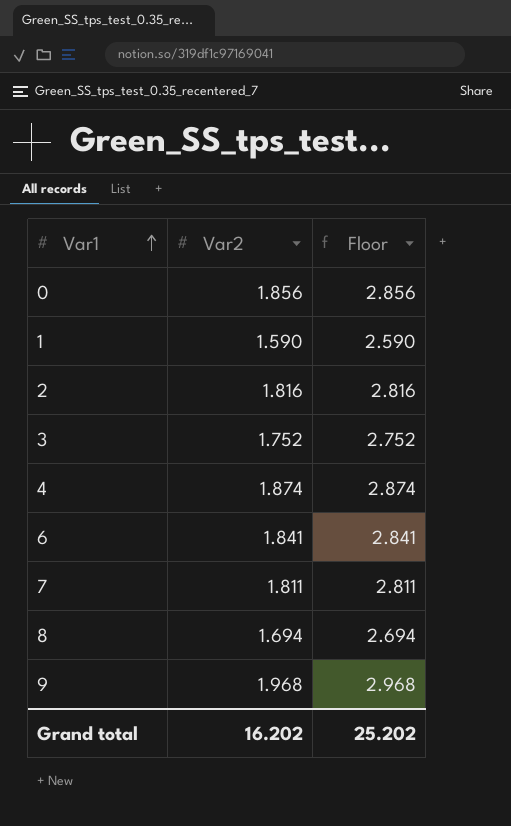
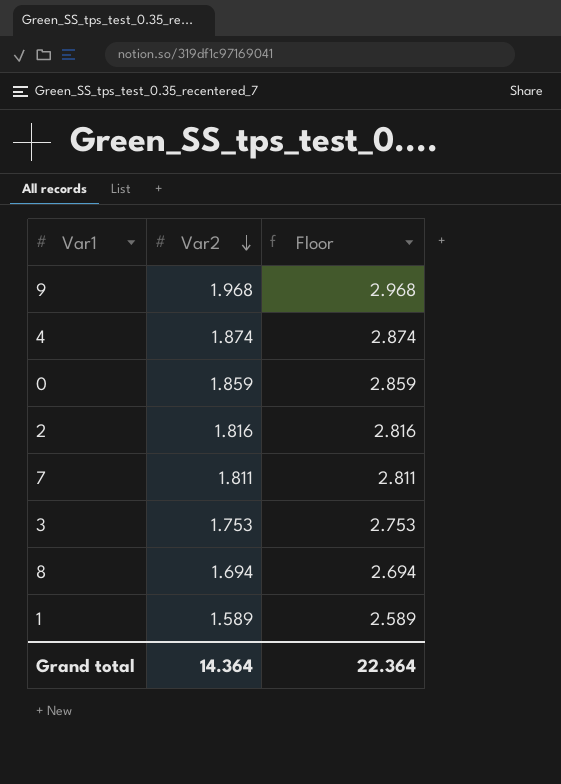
row order: Var1 ascending -> Var2 descending
row 6: 1.841 | 2.841 -> none
0 | Var2: 1.856 -> 1.859
0 | Floor: 2.856 -> 2.859
3 | Var2: 1.752 -> 1.753
3 | Floor: 2.752 -> 2.753
1 | Var2: 1.590 -> 1.589
1 | Floor: 2.590 -> 2.589
Grand total | Var2: 16.202 -> 14.364
Grand total | Floor: 25.202 -> 22.364

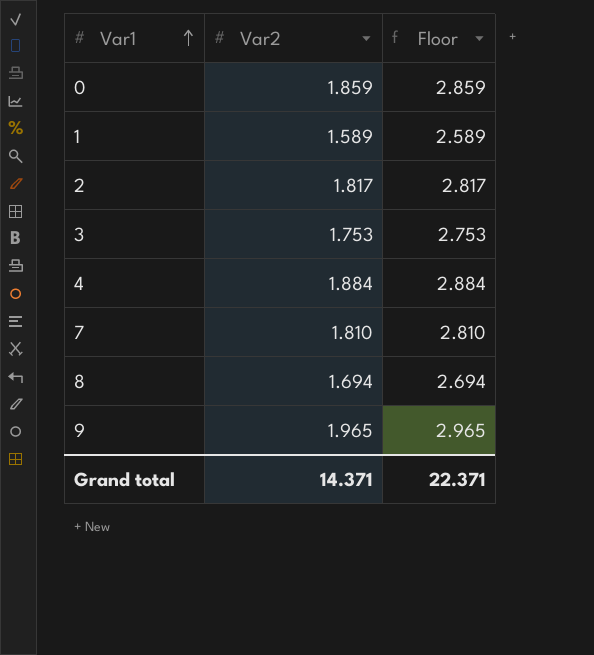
row order: Var2 descending -> Var1 ascending
2 | Var2: 1.816 -> 1.817
2 | Floor: 2.816 -> 2.817
4 | Var2: 1.874 -> 1.884
4 | Floor: 2.874 -> 2.884
7 | Var2: 1.811 -> 1.810
7 | Floor: 2.811 -> 2.810
9 | Var2: 1.968 -> 1.965
9 | Floor: 2.968 -> 2.965
Grand total | Var2: 14.364 -> 14.371
Grand total | Floor: 22.364 -> 22.371

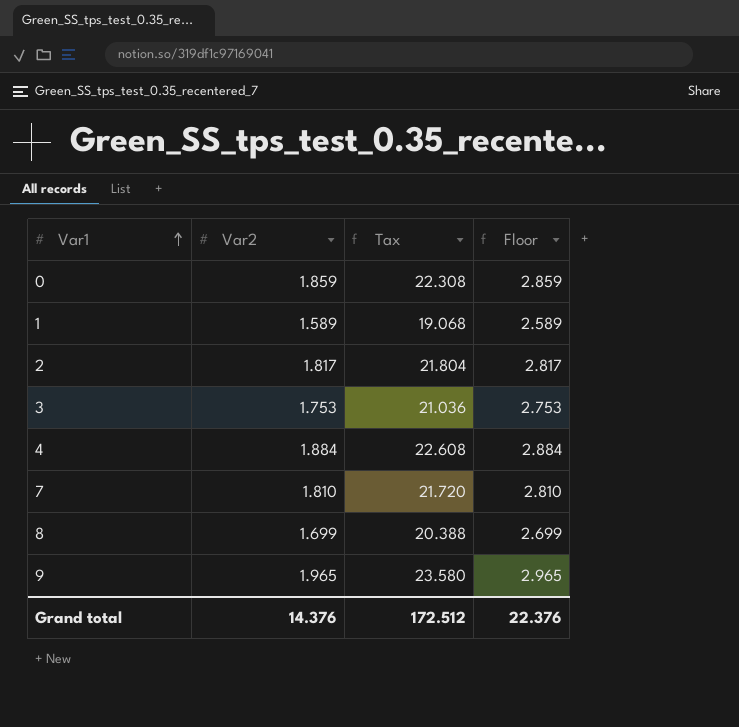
column Tax | formula: none -> [Var2] * 12
8 | Var2: 1.694 -> 1.699
8 | Floor: 2.694 -> 2.699
Grand total | Var2: 14.371 -> 14.376
Grand total | Floor: 22.371 -> 22.376

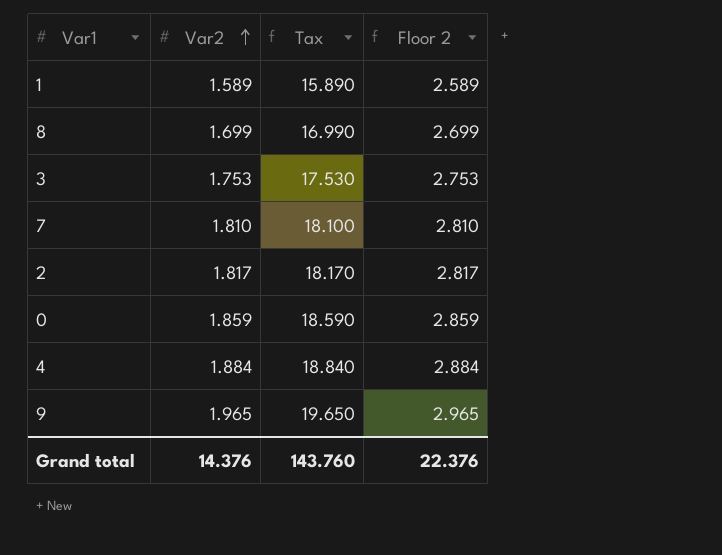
row order: Var1 ascending -> Var2 ascending
column Tax | formula: [Var2] * 12 -> [Var2] * 10
column name: Floor -> Floor 2
Grand total | Tax: 172.512 -> 143.760

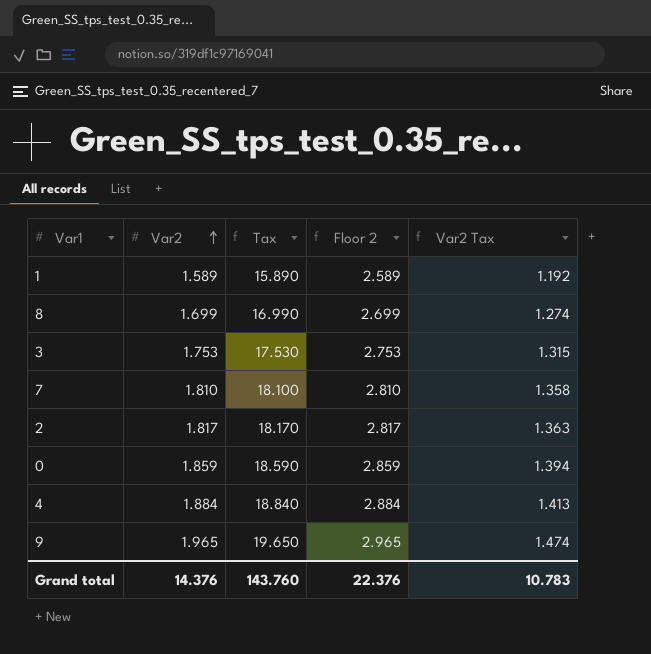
column Var2 Tax | formula: none -> [Var2] * 0.75

